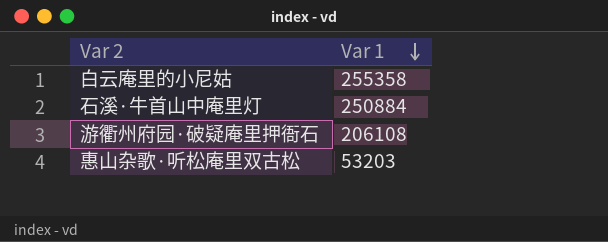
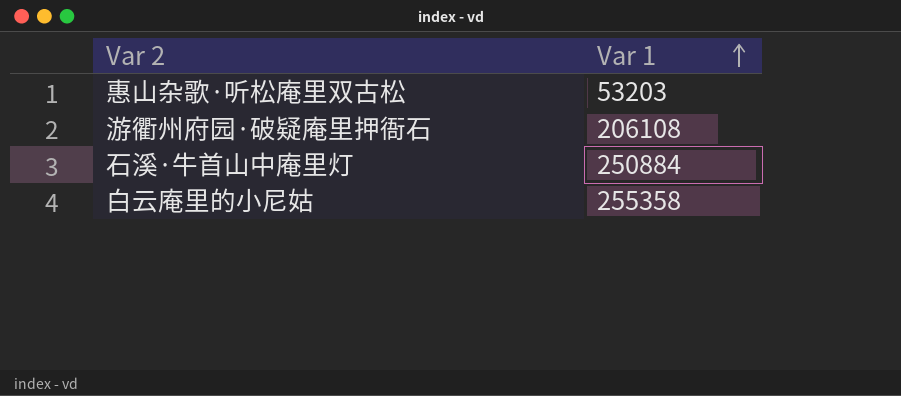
row order: Var 1 descending -> Var 1 ascending

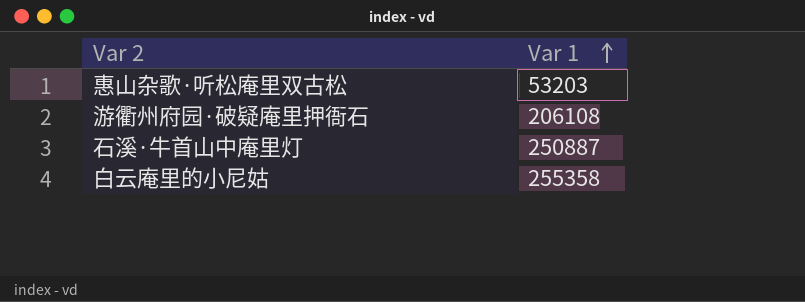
石溪·牛首山中庵里灯 | Var 1: 250884 -> 250887

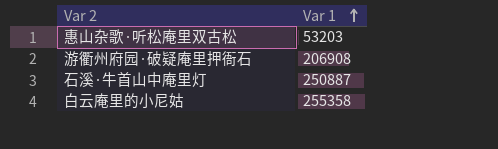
游衢州府园·破疑庵里押衙石 | Var 1: 206108 -> 206908

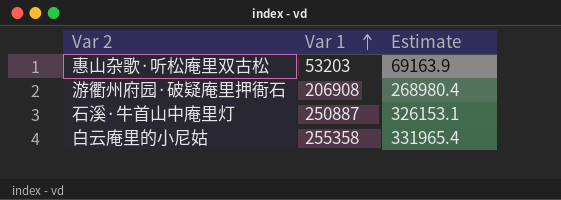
column Estimate | formula: none -> [Var 1] * 1.3

